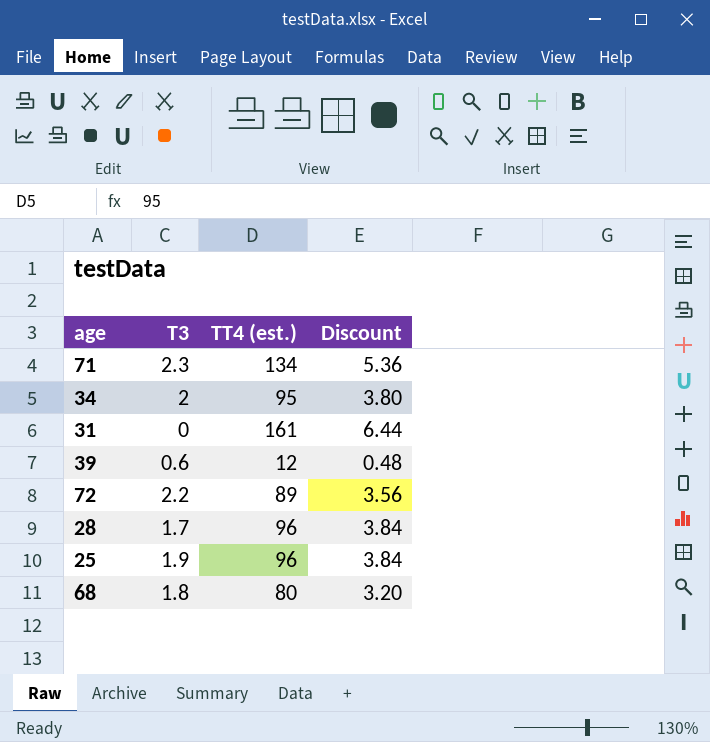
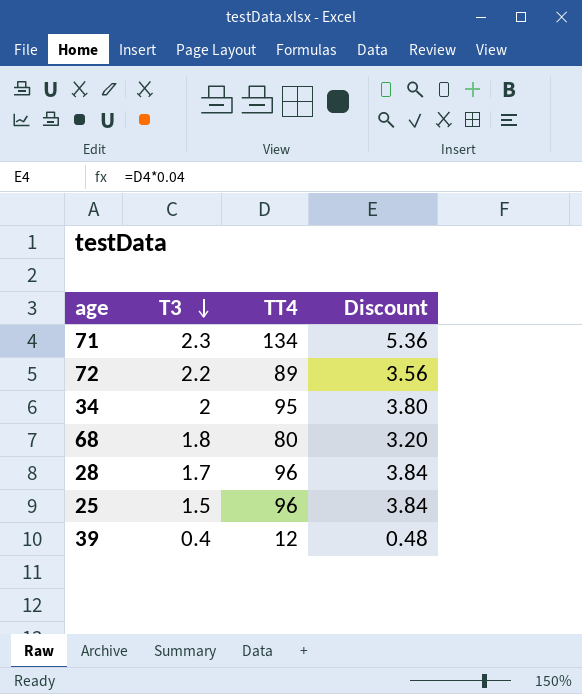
row order: none -> T3 descending
column name: TT4 (est.) -> TT4
row 31: 0 | 161 | 6.44 -> none
25 | T3: 1.9 -> 1.5
39 | T3: 0.6 -> 0.4

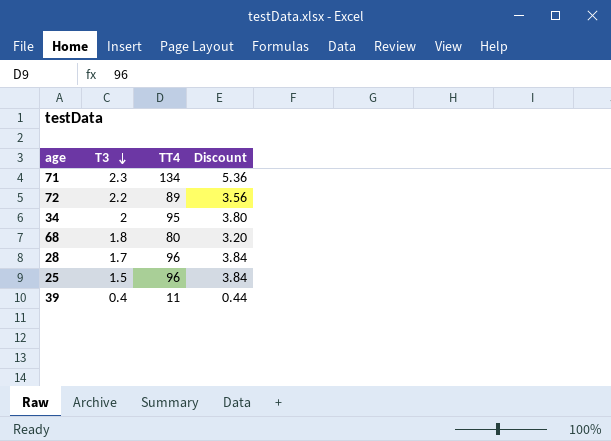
39 | TT4: 12 -> 11
39 | Discount: 0.48 -> 0.44

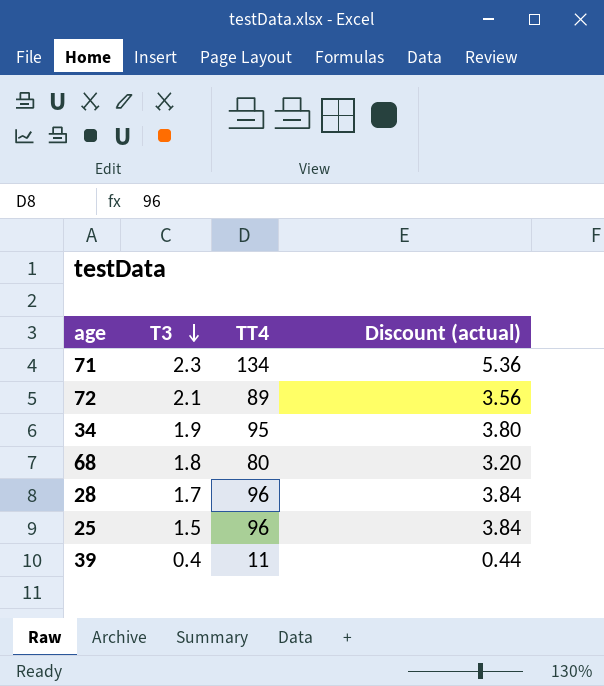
column name: Discount -> Discount (actual)
72 | T3: 2.2 -> 2.1
34 | T3: 2 -> 1.9

